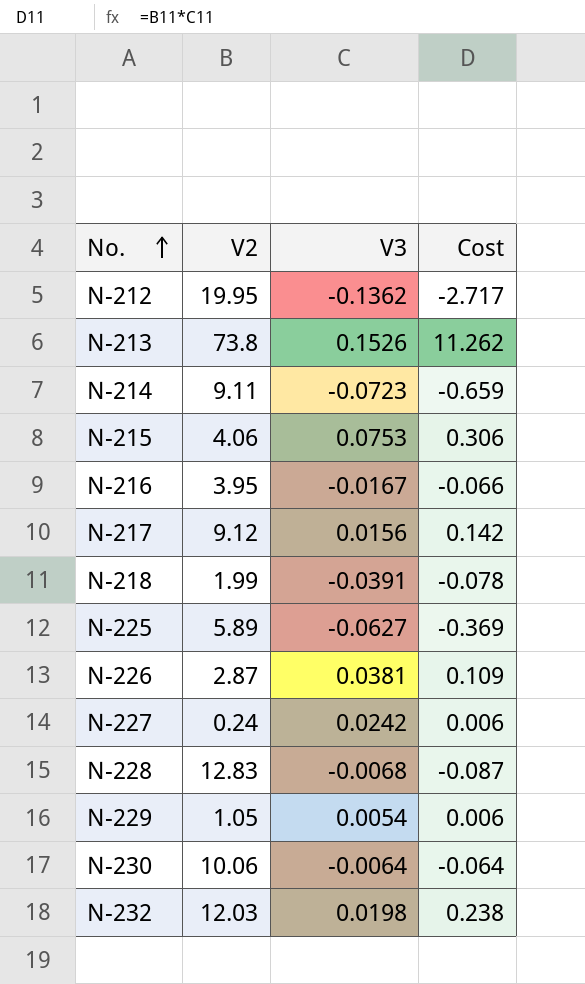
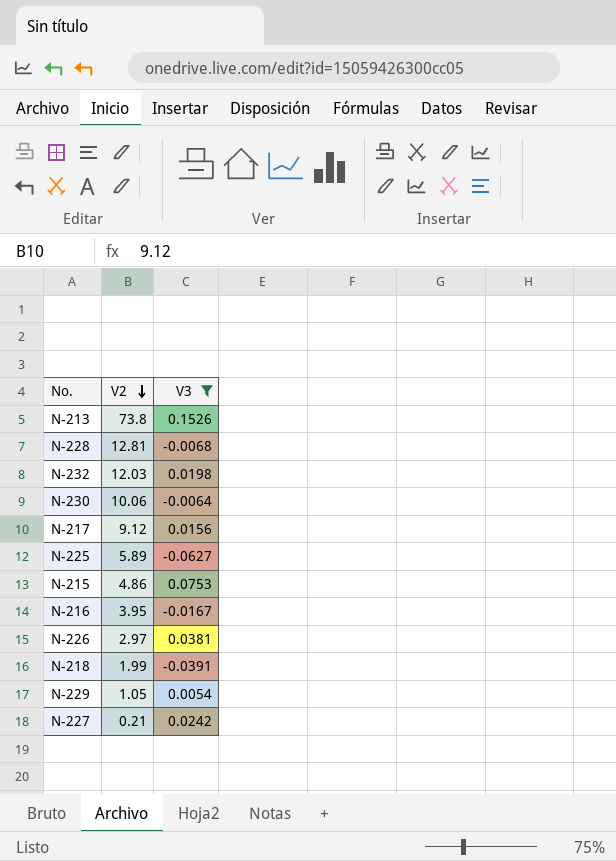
filter: none -> V3 >= -0.0627
row order: No. ascending -> V2 descending
column Cost | formula: [V2] * [V3] -> none
N-228 | V2: 12.83 -> 12.81
N-215 | V2: 4.06 -> 4.86
N-226 | V2: 2.87 -> 2.97
N-227 | V2: 0.24 -> 0.21

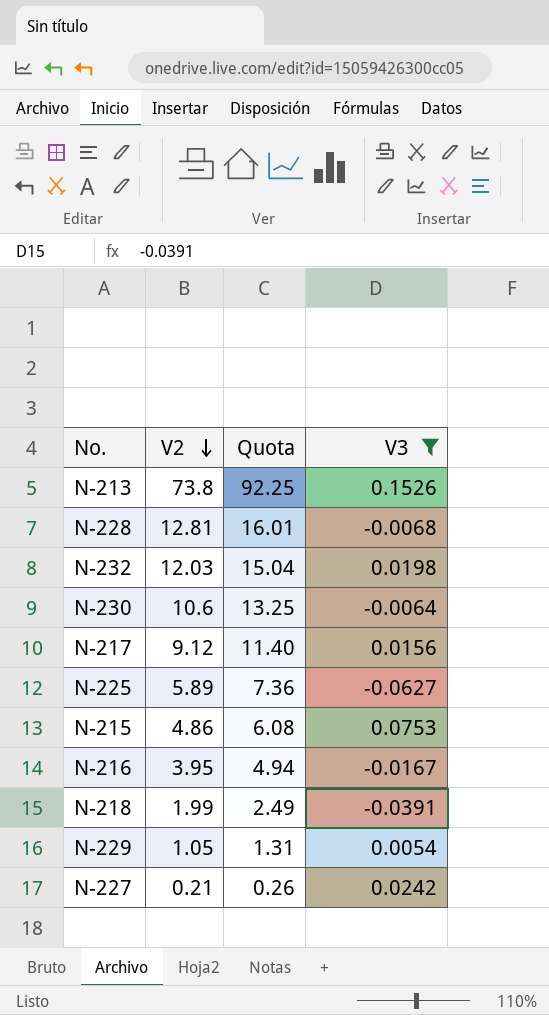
column Quota | formula: none -> [V2] * 1.25
row N-226: 2.97 | 0.0381 -> none
N-230 | V2: 10.06 -> 10.6

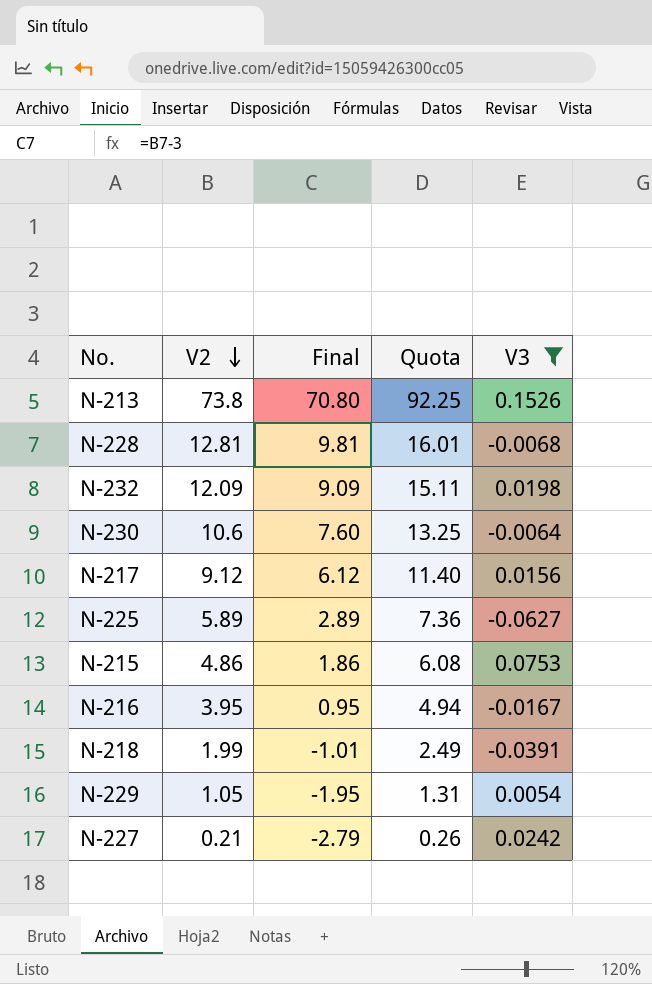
column Final | formula: none -> [V2] - 3
N-232 | V2: 12.03 -> 12.09
N-232 | Quota: 15.04 -> 15.11

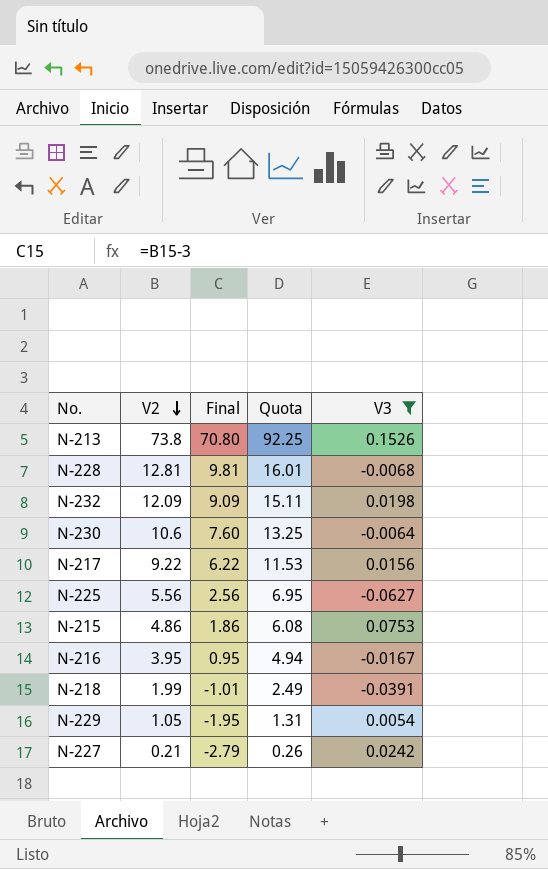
N-217 | V2: 9.12 -> 9.22
N-217 | Final: 6.12 -> 6.22
N-217 | Quota: 11.40 -> 11.53
N-225 | V2: 5.89 -> 5.56
N-225 | Final: 2.89 -> 2.56
N-225 | Quota: 7.36 -> 6.95

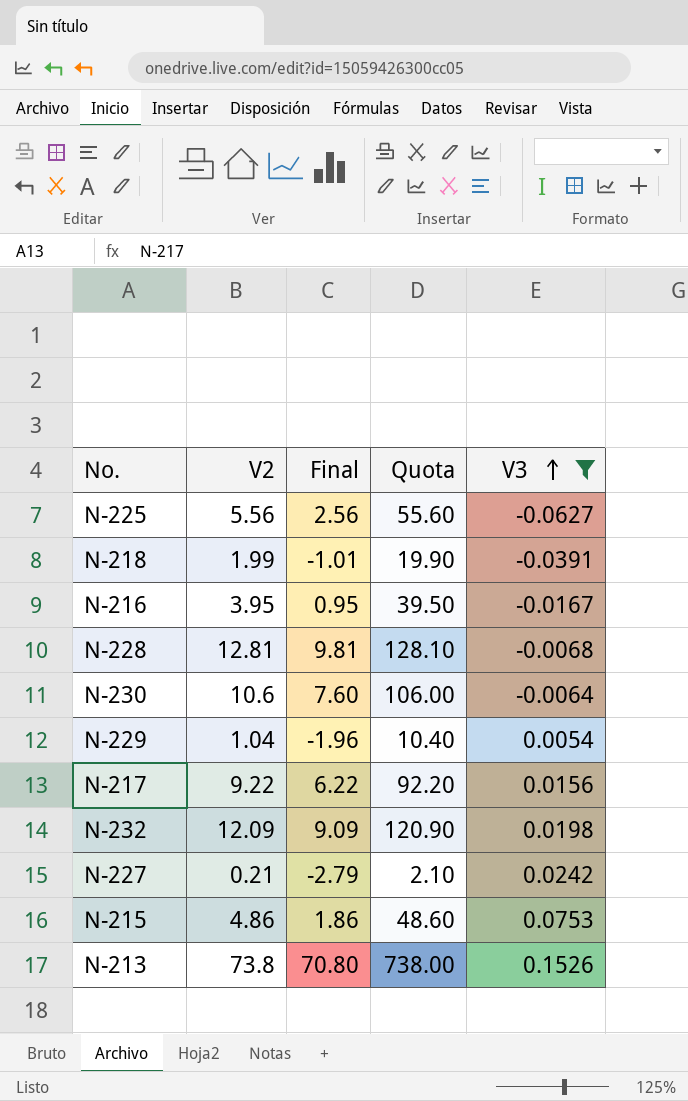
row order: V2 descending -> V3 ascending
column Quota | formula: [V2] * 1.25 -> [V2] * 10
N-229 | V2: 1.05 -> 1.04
N-229 | Final: -1.95 -> -1.96

